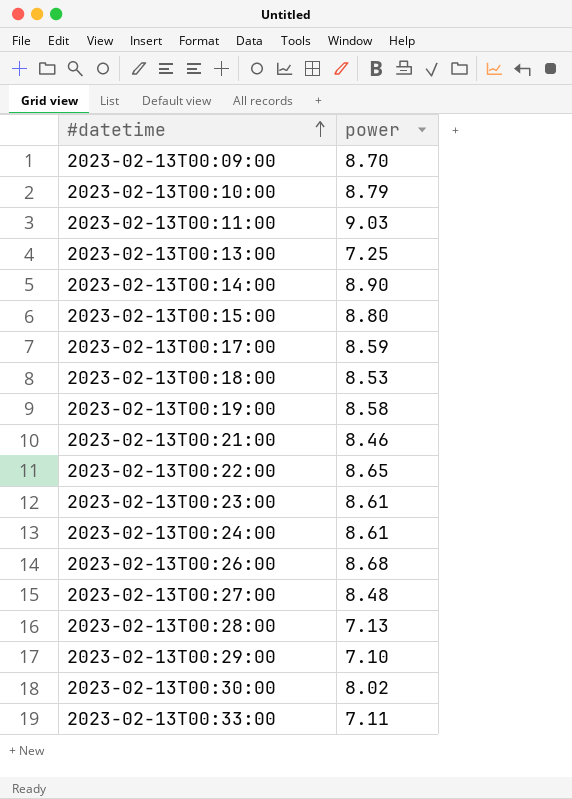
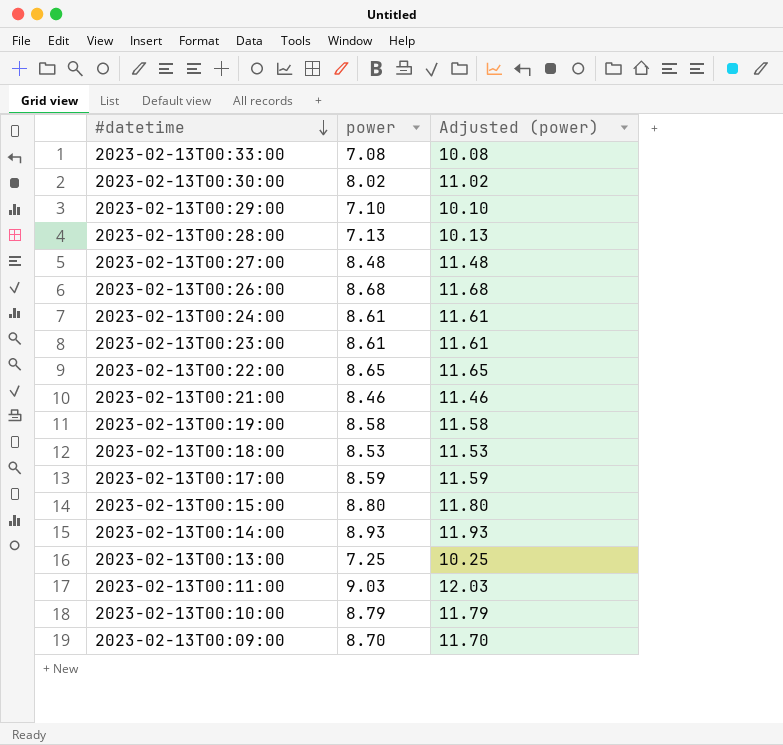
row order: #datetime ascending -> #datetime descending
column Adjusted (power) | formula: none -> [power] + 3
2023-02-13T00:33:00 | power: 7.11 -> 7.08
2023-02-13T00:14:00 | power: 8.90 -> 8.93

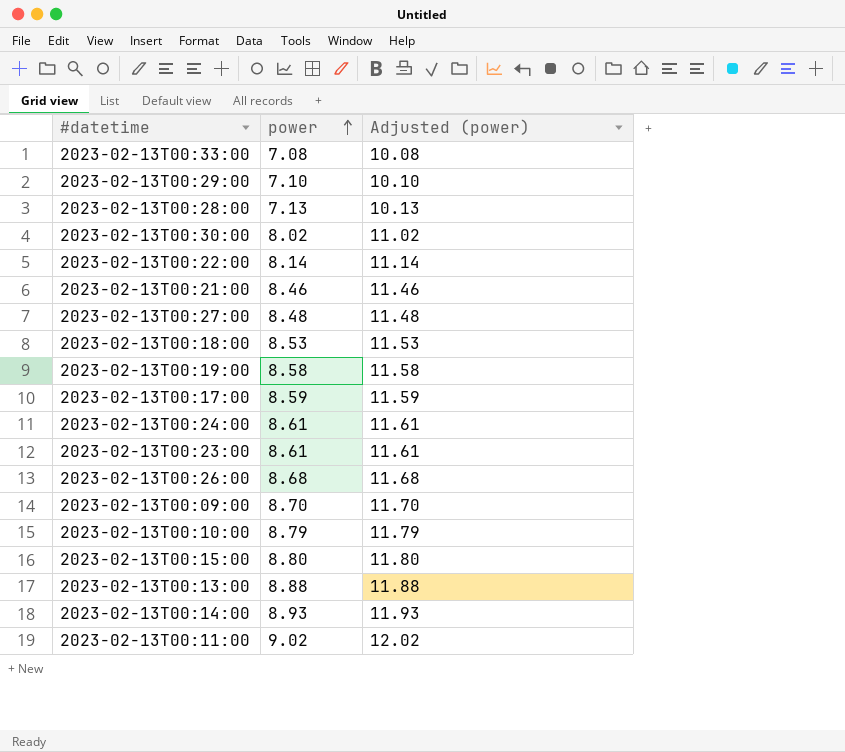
row order: #datetime descending -> power ascending
2023-02-13T00:22:00 | power: 8.65 -> 8.14
2023-02-13T00:22:00 | Adjusted (power): 11.65 -> 11.14
2023-02-13T00:13:00 | power: 7.25 -> 8.88
2023-02-13T00:13:00 | Adjusted (power): 10.25 -> 11.88
2023-02-13T00:11:00 | power: 9.03 -> 9.02
2023-02-13T00:11:00 | Adjusted (power): 12.03 -> 12.02

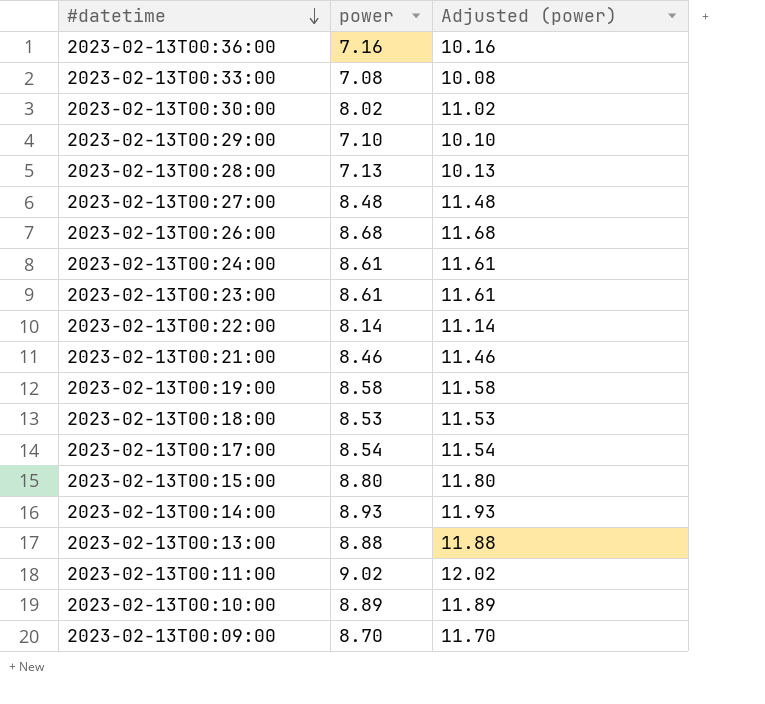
row order: power ascending -> #datetime descending
row 2023-02-13T00:36:00: none -> 7.16 | 10.16
2023-02-13T00:17:00 | power: 8.59 -> 8.54
2023-02-13T00:17:00 | Adjusted (power): 11.59 -> 11.54
2023-02-13T00:10:00 | power: 8.79 -> 8.89
2023-02-13T00:10:00 | Adjusted (power): 11.79 -> 11.89

